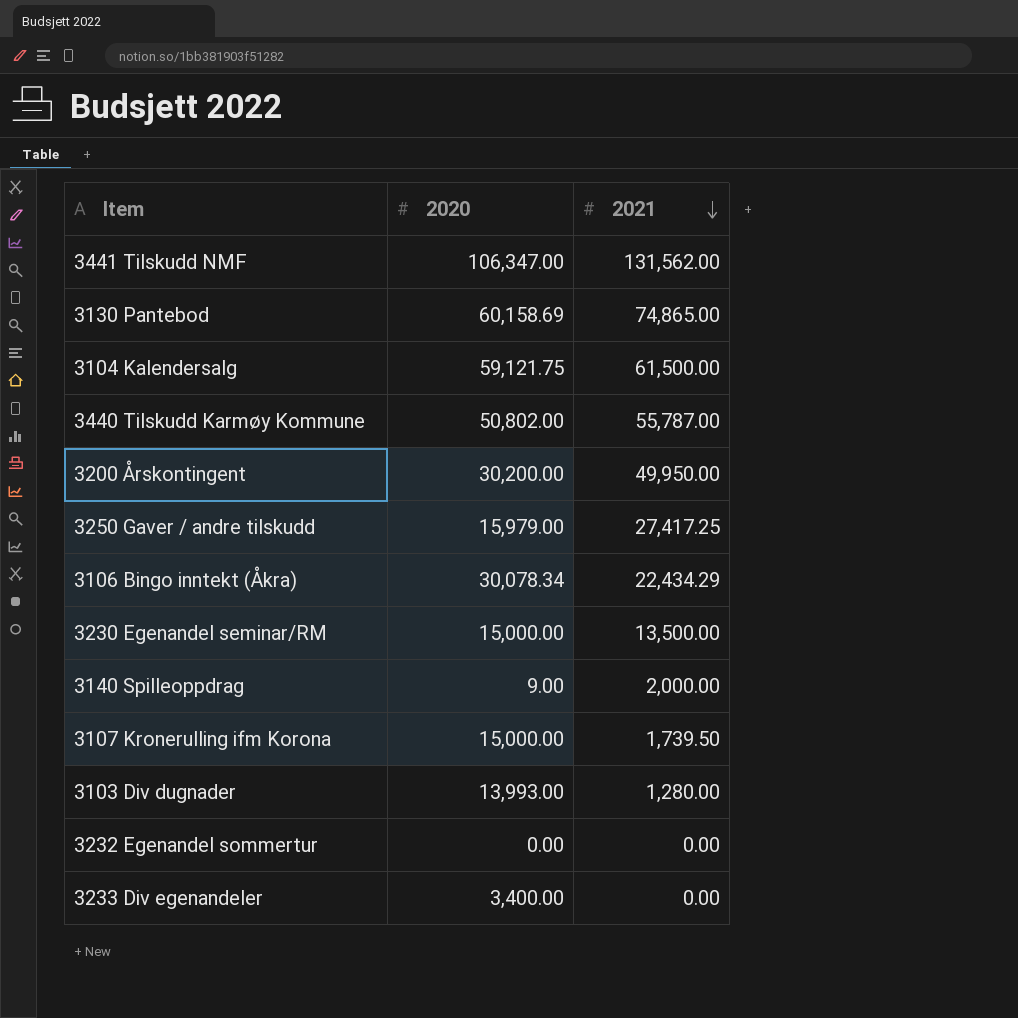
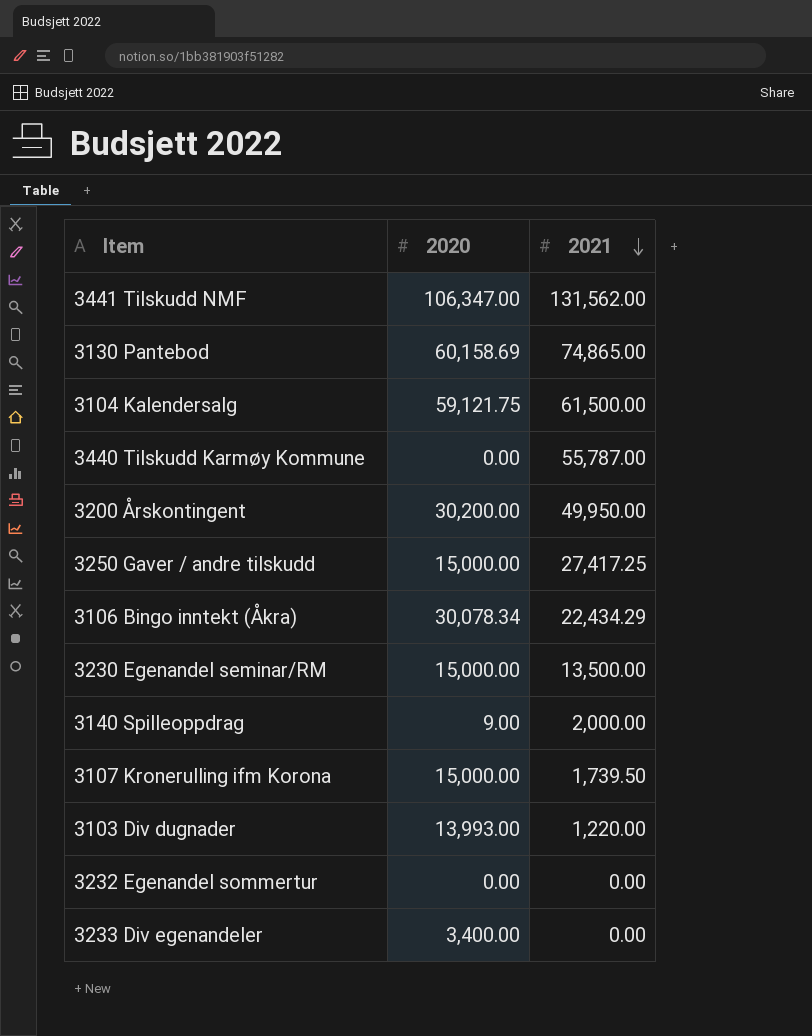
3440 Tilskudd Karmøy Kommune | 2020: 50,802.00 -> 0.00
3250 Gaver / andre tilskudd | 2020: 15,979.00 -> 15,000.00
3103 Div dugnader | 2021: 1,280.00 -> 1,220.00

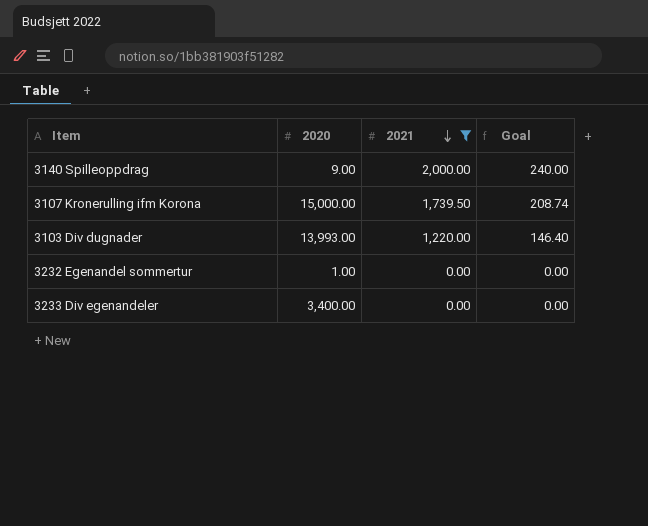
filter: none -> 2021 <= 2,000.00
column Goal | formula: none -> [2021] * 0.12
3232 Egenandel sommertur | 2020: 0.00 -> 1.00

